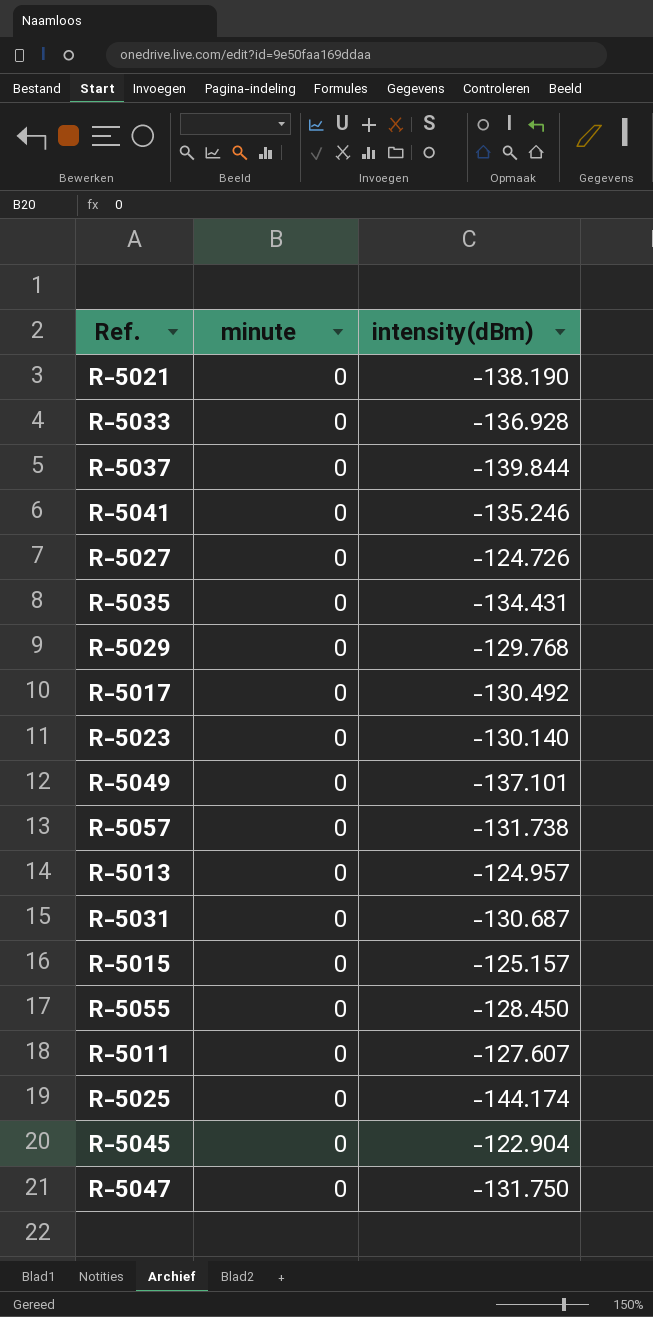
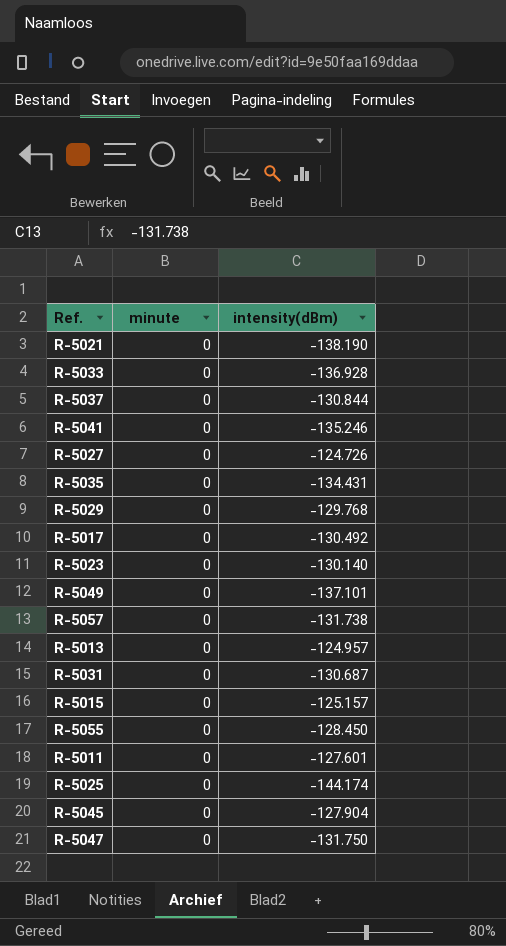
R-5037 | intensity(dBm): -139.844 -> -130.844
R-5011 | intensity(dBm): -127.607 -> -127.601
R-5045 | intensity(dBm): -122.904 -> -127.904

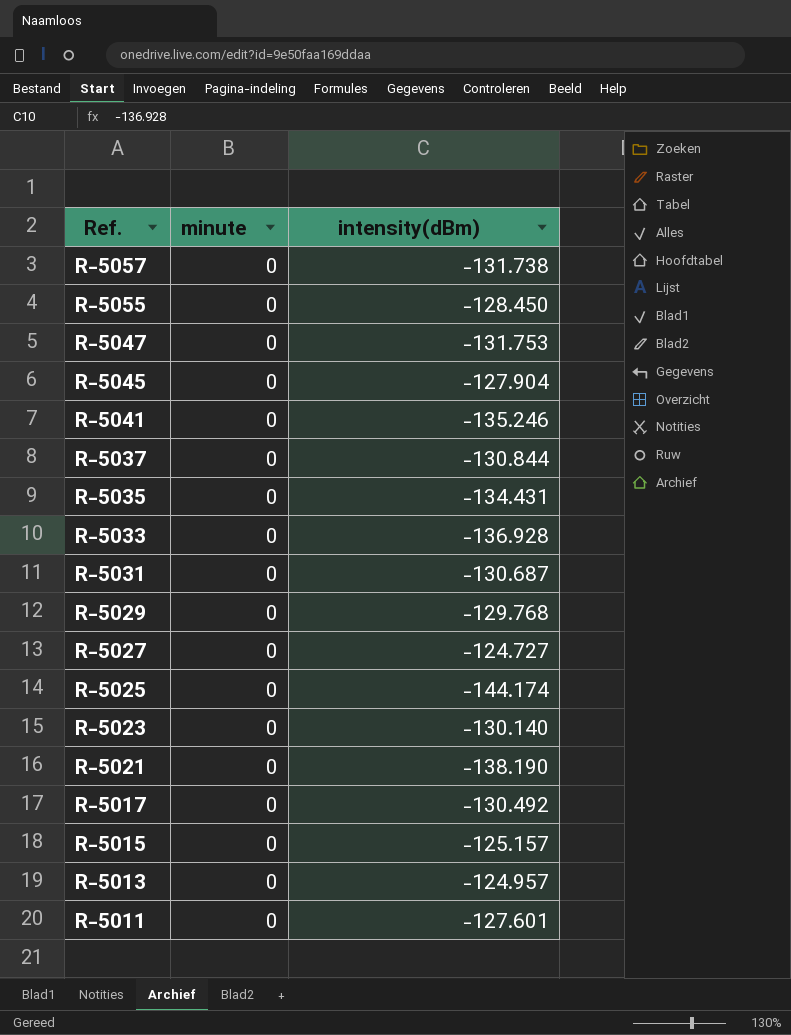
row order: none -> Ref. descending
row R-5049: 0 | -137.101 -> none
R-5047 | intensity(dBm): -131.750 -> -131.753
R-5027 | intensity(dBm): -124.726 -> -124.727

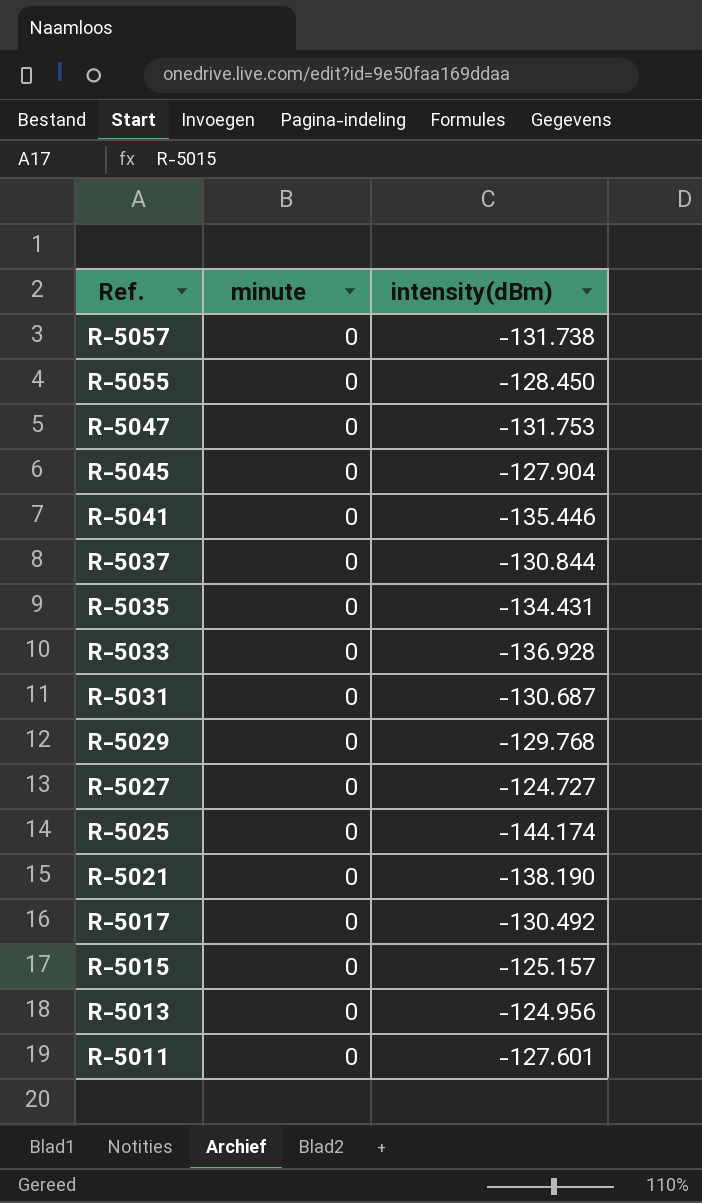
row R-5023: 0 | -130.140 -> none
R-5041 | intensity(dBm): -135.246 -> -135.446
R-5013 | intensity(dBm): -124.957 -> -124.956

